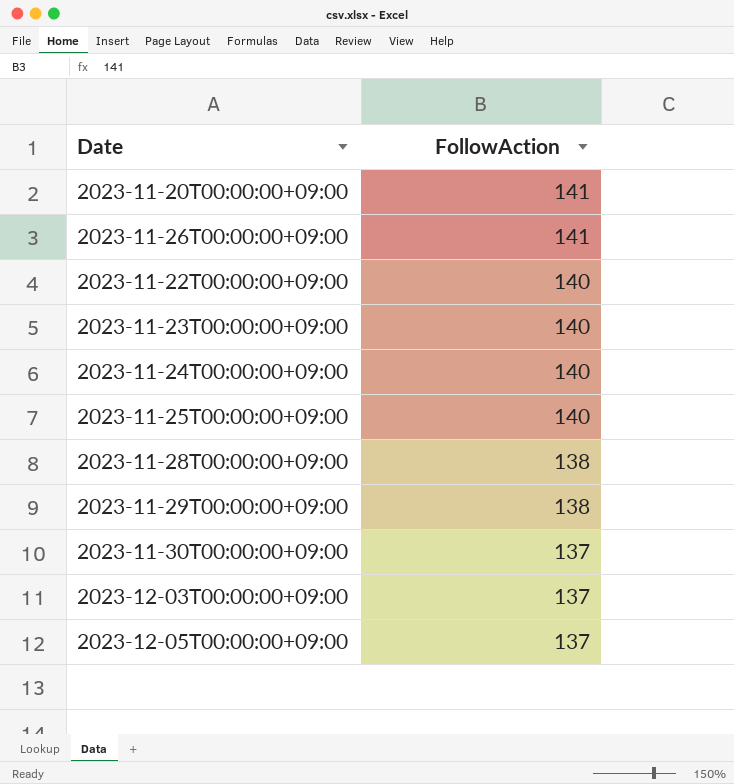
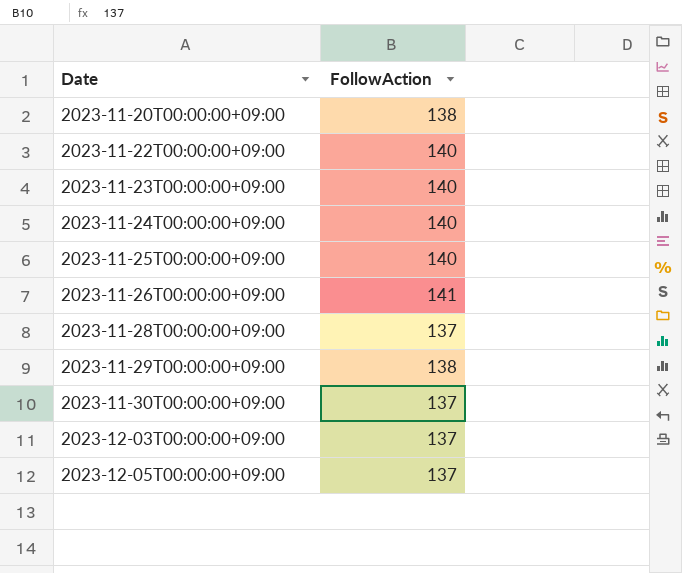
row order: FollowAction descending -> Date ascending
2023-11-20T00:00:00+09:00 | FollowAction: 141 -> 138
2023-11-28T00:00:00+09:00 | FollowAction: 138 -> 137

